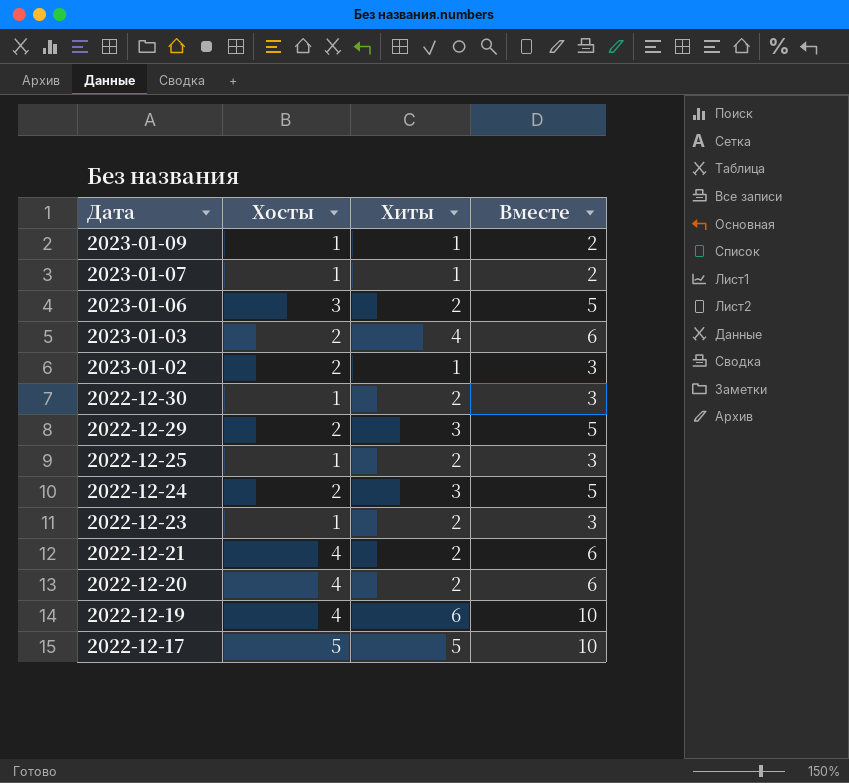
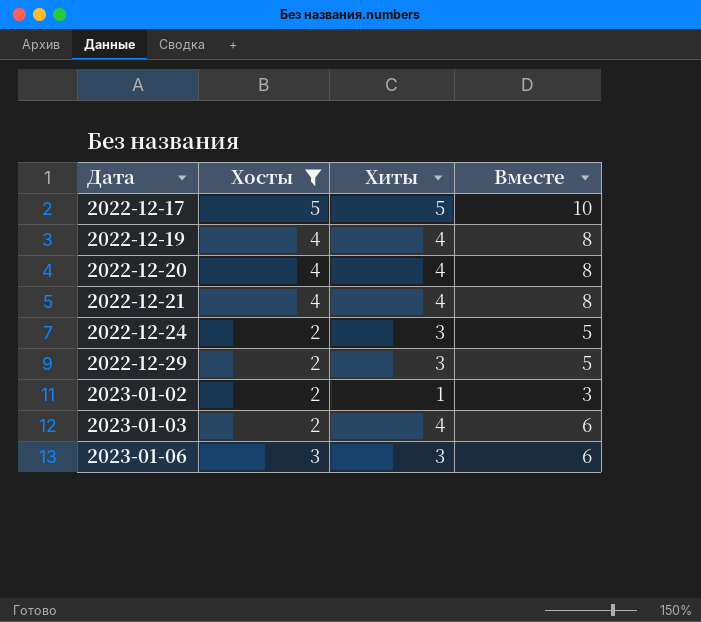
filter: none -> Хосты != 1
row order: Дата descending -> Дата ascending
2022-12-19 | Хиты: 6 -> 4
2022-12-19 | Вместе: 10 -> 8
2022-12-20 | Хиты: 2 -> 4
2022-12-20 | Вместе: 6 -> 8
2022-12-21 | Хиты: 2 -> 4
2022-12-21 | Вместе: 6 -> 8
2023-01-06 | Хиты: 2 -> 3
2023-01-06 | Вместе: 5 -> 6

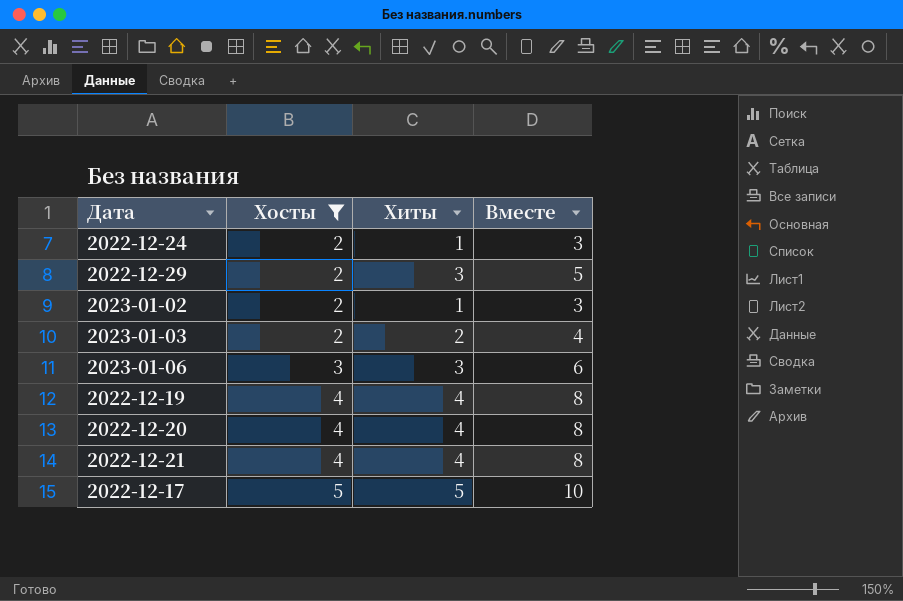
row order: Дата ascending -> Хосты ascending
2022-12-24 | Хиты: 3 -> 1
2022-12-24 | Вместе: 5 -> 3
2023-01-03 | Хиты: 4 -> 2
2023-01-03 | Вместе: 6 -> 4

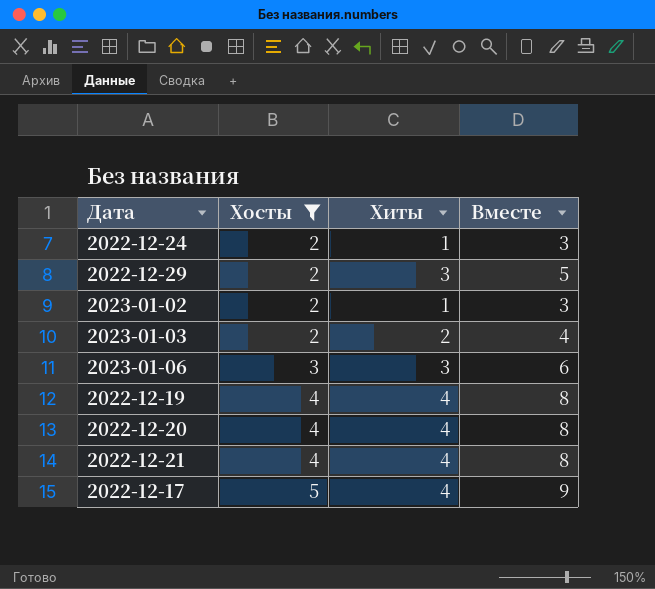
2022-12-17 | Хиты: 5 -> 4
2022-12-17 | Вместе: 10 -> 9

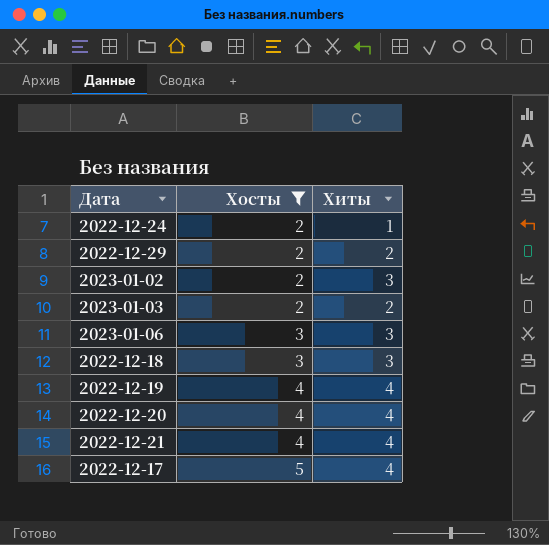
column Вместе | formula: [Хосты] + [Хиты] -> none
2022-12-29 | Хиты: 3 -> 2
2023-01-02 | Хиты: 1 -> 3
row 2022-12-18: none -> 3 | 3

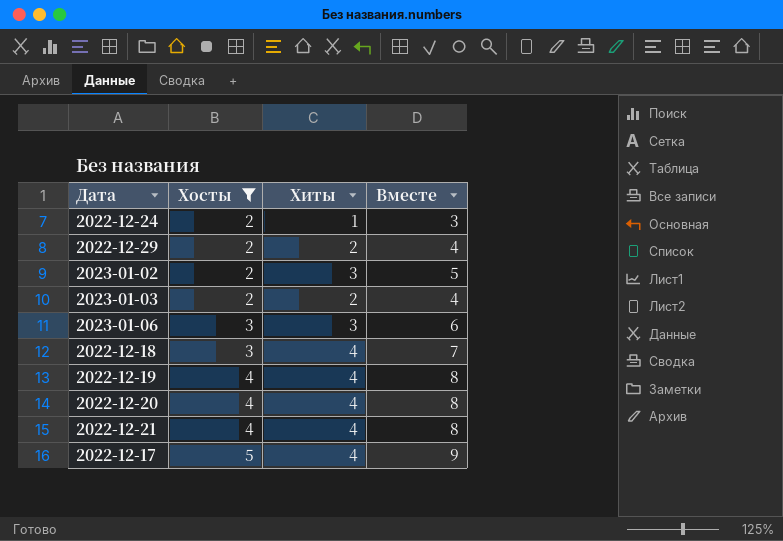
column Вместе | formula: none -> [Хосты] + [Хиты]
2022-12-18 | Хиты: 3 -> 4

